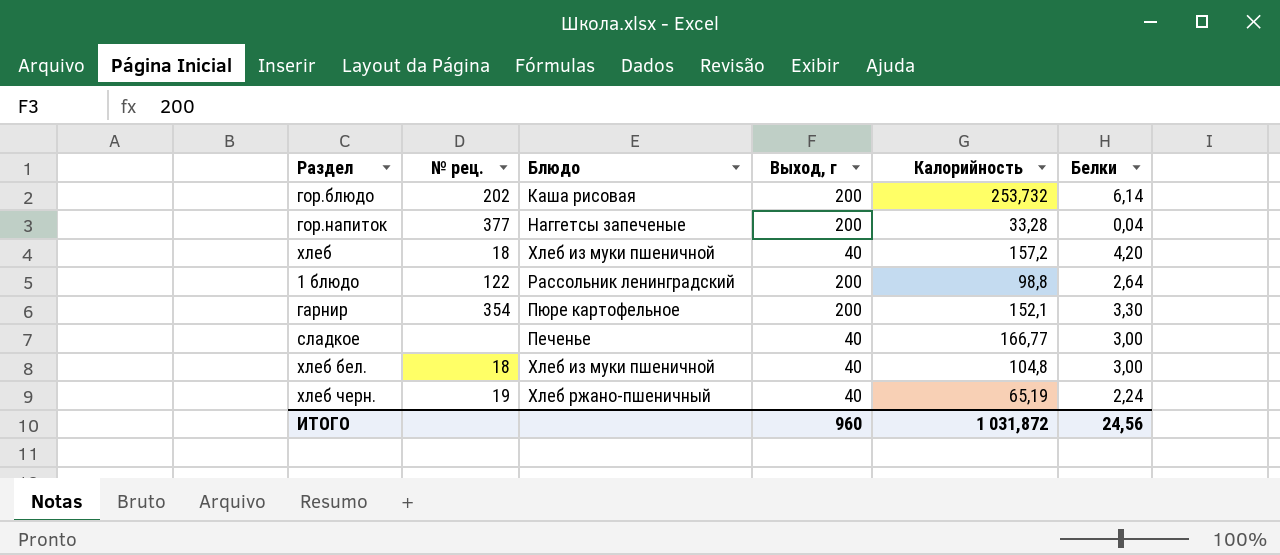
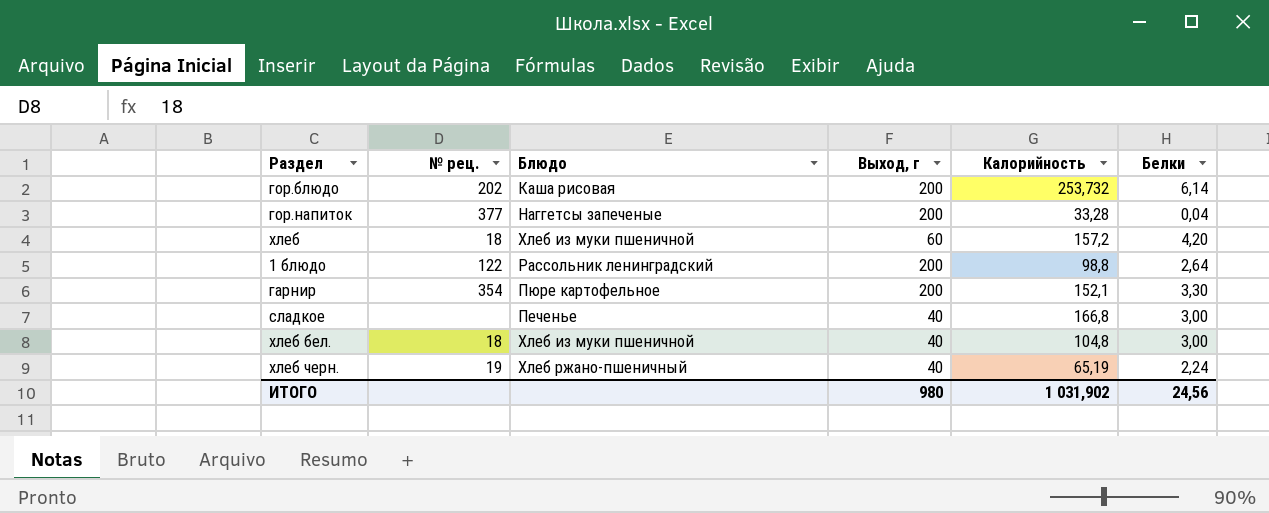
хлеб | Выход, г: 40 -> 60
сладкое | Калорийность: 166,77 -> 166,8
ИТОГО | Выход, г: 960 -> 980
ИТОГО | Калорийность: 1 031,872 -> 1 031,902

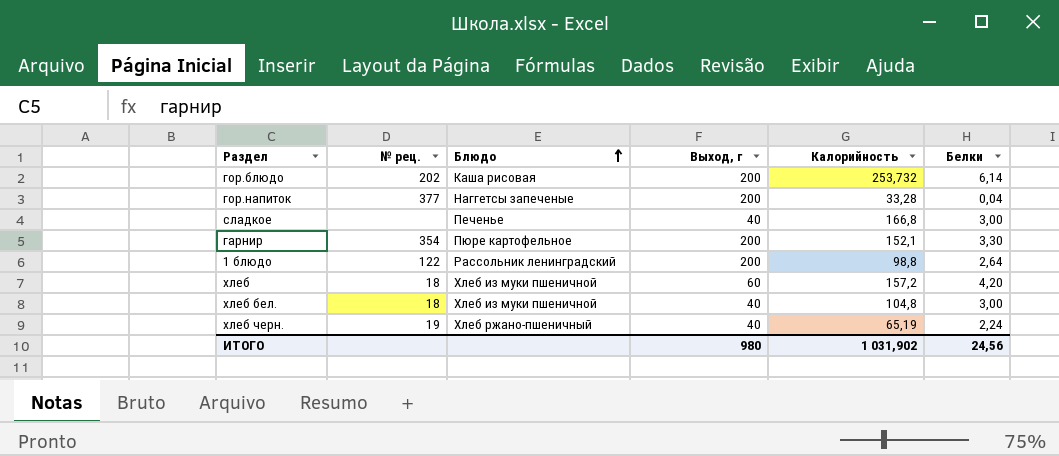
row order: none -> Блюдо ascending

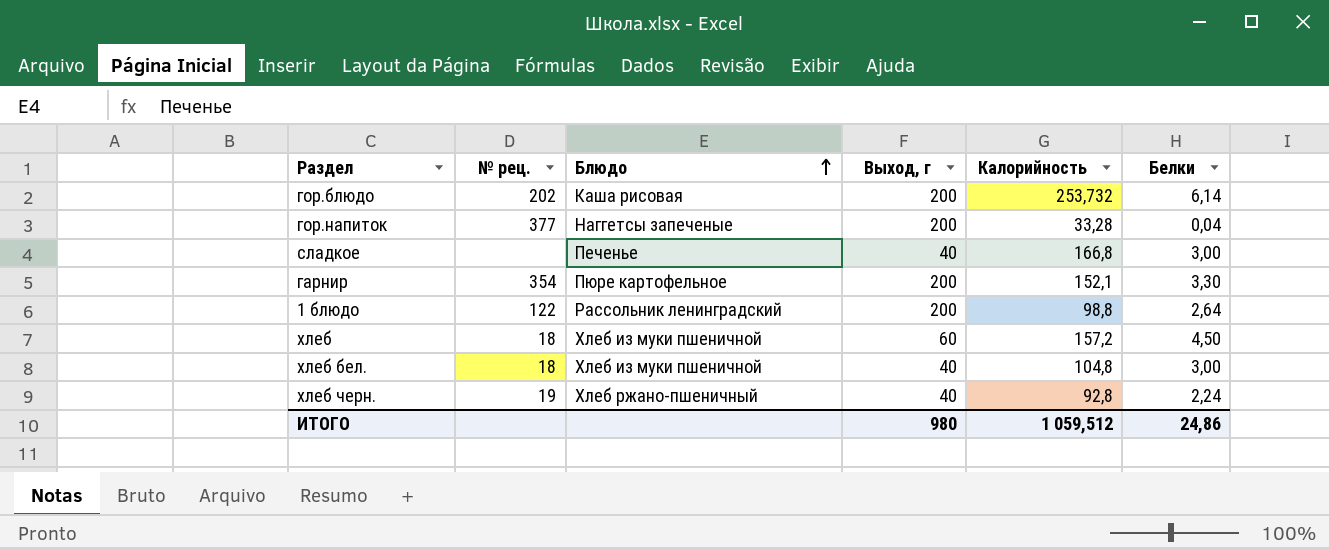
хлеб | Белки: 4,20 -> 4,50
хлеб черн. | Калорийность: 65,19 -> 92,8
ИТОГО | Калорийность: 1 031,902 -> 1 059,512
ИТОГО | Белки: 24,56 -> 24,86

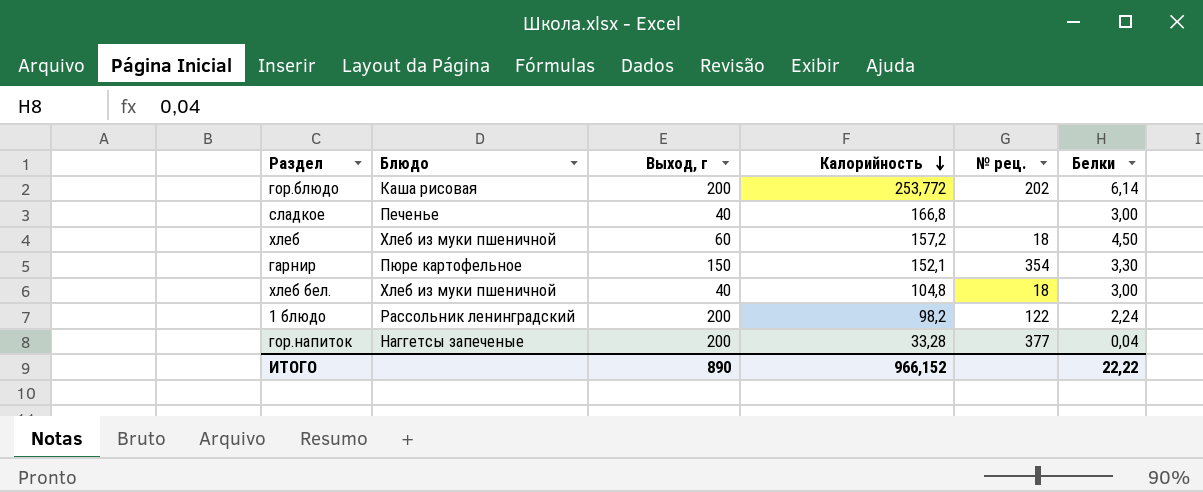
row order: Блюдо ascending -> Калорийность descending
column № рец. | position: 2 -> 5
row хлеб черн.: 19 | Хлеб ржано-пшеничный | 40 | 92,8 | 2,24 -> none
гор.блюдо | Калорийность: 253,732 -> 253,772
гарнир | Выход, г: 200 -> 150
1 блюдо | Калорийность: 98,8 -> 98,2
1 блюдо | Белки: 2,64 -> 2,24
ИТОГО | Выход, г: 980 -> 890
ИТОГО | Калорийность: 1 059,512 -> 966,152
ИТОГО | Белки: 24,86 -> 22,22

